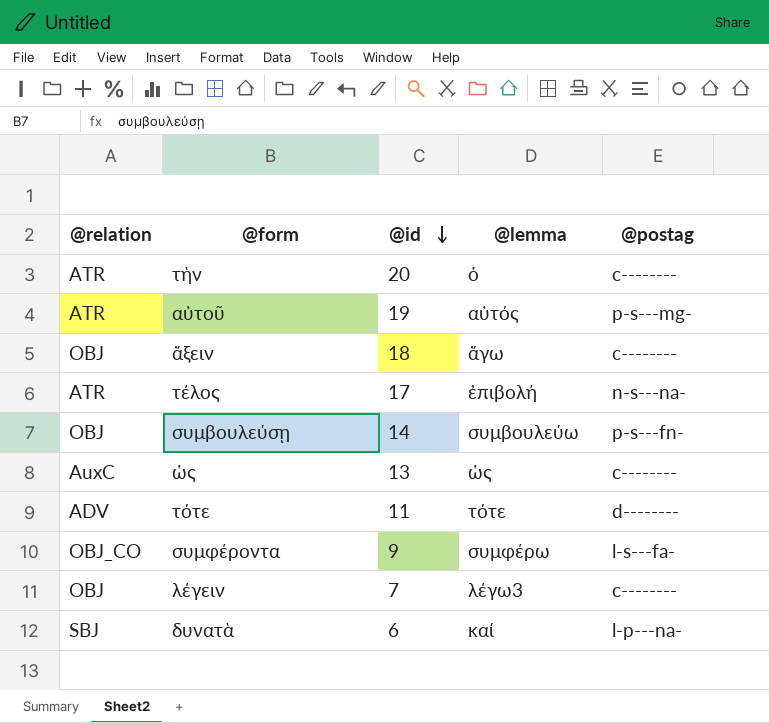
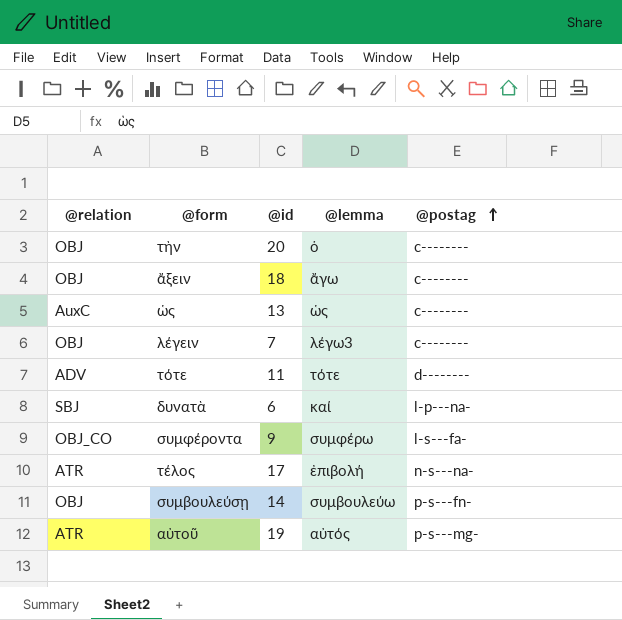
row order: @id descending -> @postag ascending
τὴν | @relation: ATR -> OBJ

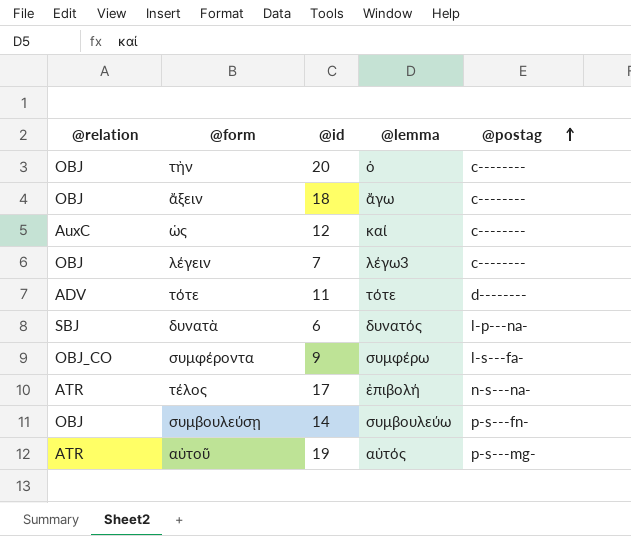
ὡς | @id: 13 -> 12
ὡς | @lemma: ὡς -> καί
δυνατὰ | @lemma: καί -> δυνατός

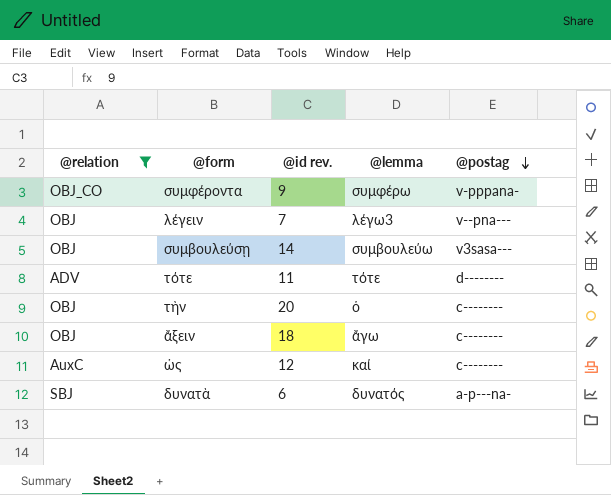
filter: none -> @relation != ATR
row order: @postag ascending -> @postag descending
column name: @id -> @id rev.
συμφέροντα | @postag: l-s---fa- -> v-pppana-
λέγειν | @postag: c-------- -> v--pna---
συμβουλεύσῃ | @postag: p-s---fn- -> v3sasa---
δυνατὰ | @postag: l-p---na- -> a-p---na-

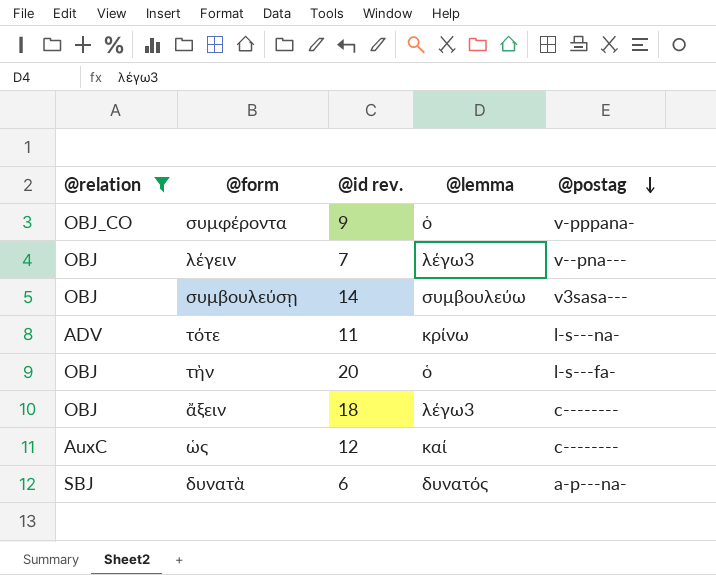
συμφέροντα | @lemma: συμφέρω -> ὁ
τότε | @lemma: τότε -> κρίνω
τότε | @postag: d-------- -> l-s---na-
τὴν | @postag: c-------- -> l-s---fa-
ἄξειν | @lemma: ἄγω -> λέγω3

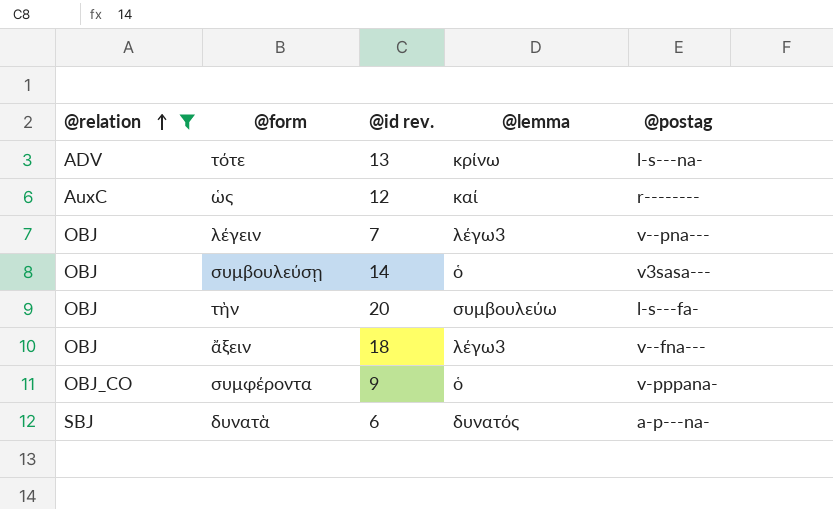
row order: @postag descending -> @relation ascending
τότε | @id rev.: 11 -> 13
ὡς | @postag: c-------- -> r--------
συμβουλεύσῃ | @lemma: συμβουλεύω -> ὁ
τὴν | @lemma: ὁ -> συμβουλεύω
ἄξειν | @postag: c-------- -> v--fna---

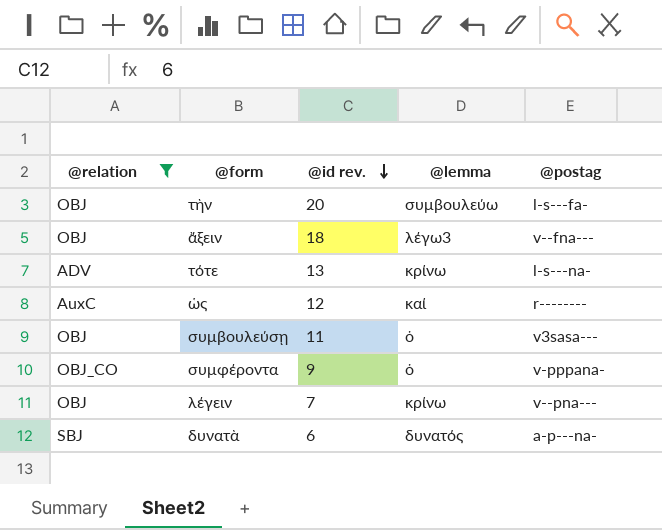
row order: @relation ascending -> @id rev. descending
συμβουλεύσῃ | @id rev.: 14 -> 11
λέγειν | @lemma: λέγω3 -> κρίνω

